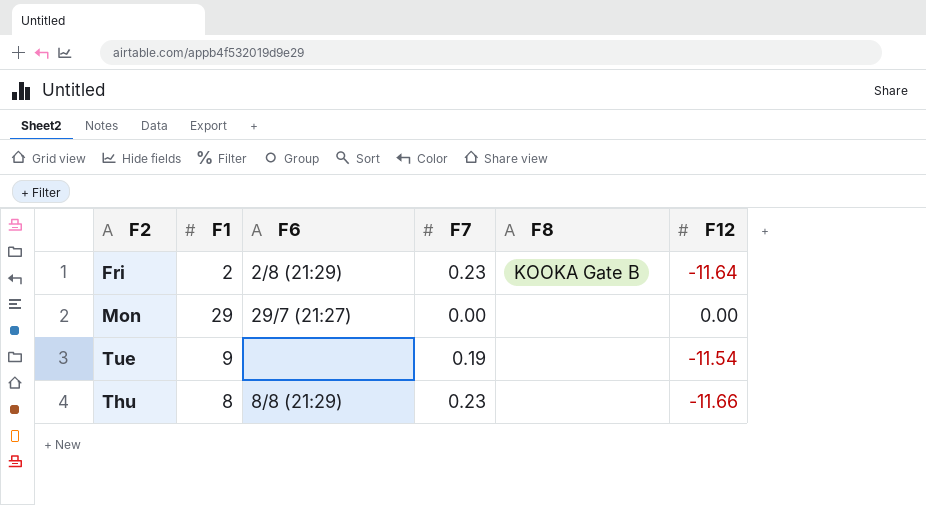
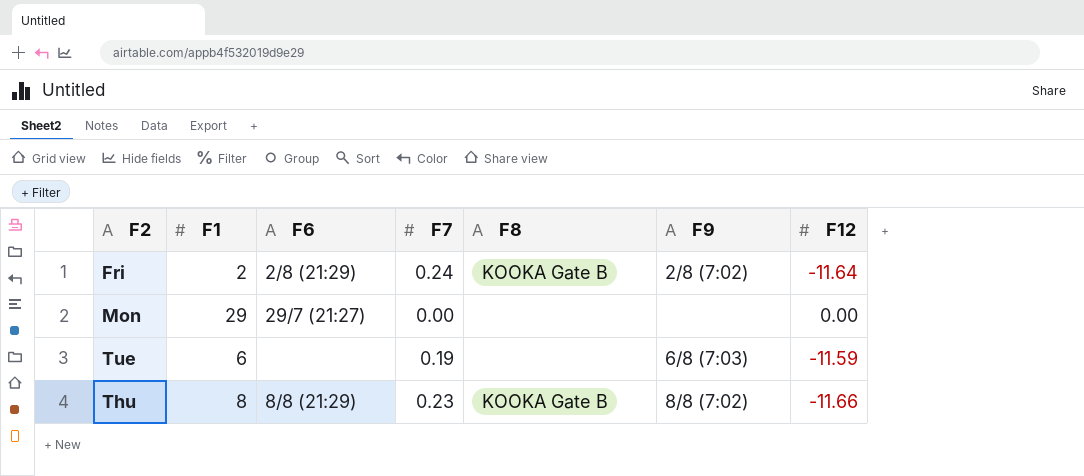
column F9 | position: none -> 6
Fri | F7: 0.23 -> 0.24
Tue | F1: 9 -> 6
Tue | F12: -11.54 -> -11.59
Thu | F8: none -> KOOKA Gate B

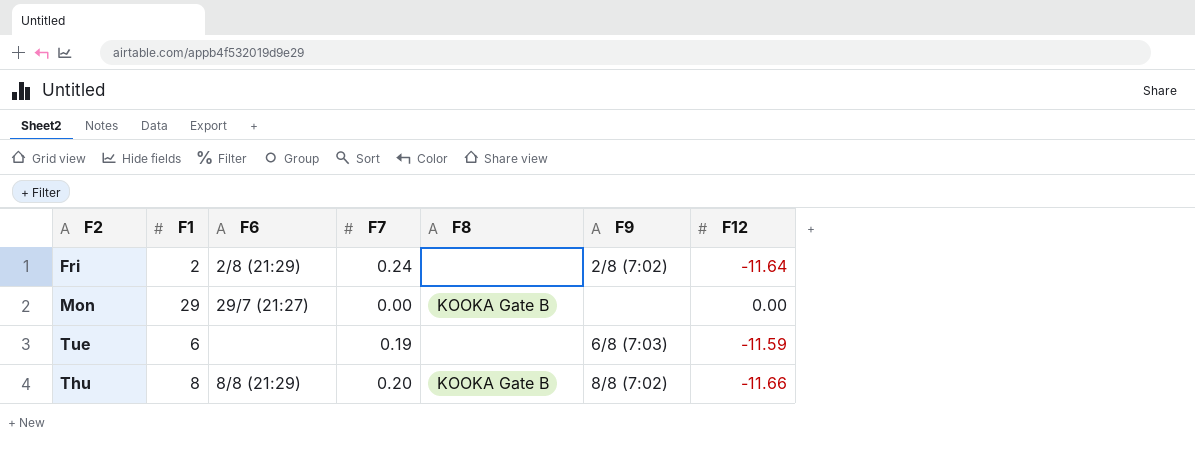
Fri | F8: KOOKA Gate B -> none
Mon | F8: none -> KOOKA Gate B
Thu | F7: 0.23 -> 0.20

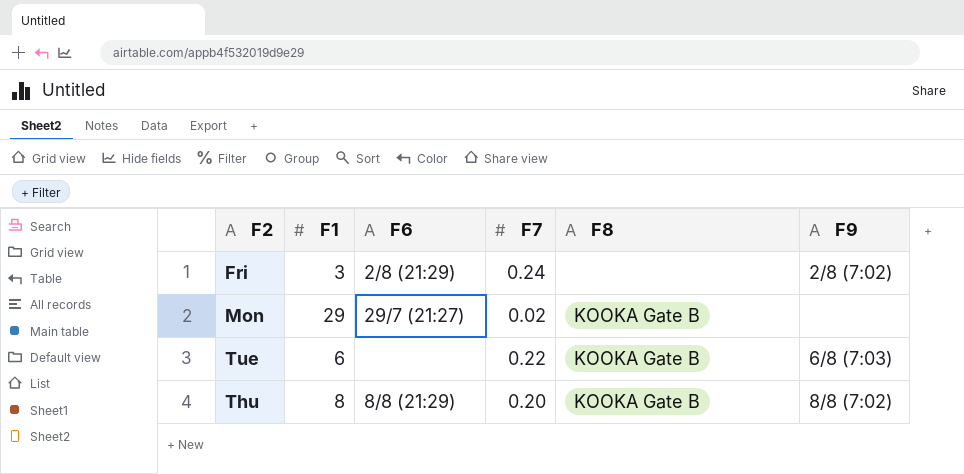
column F12 | position: 7 -> none
Fri | F1: 2 -> 3
Mon | F7: 0.00 -> 0.02
Tue | F7: 0.19 -> 0.22
Tue | F8: none -> KOOKA Gate B

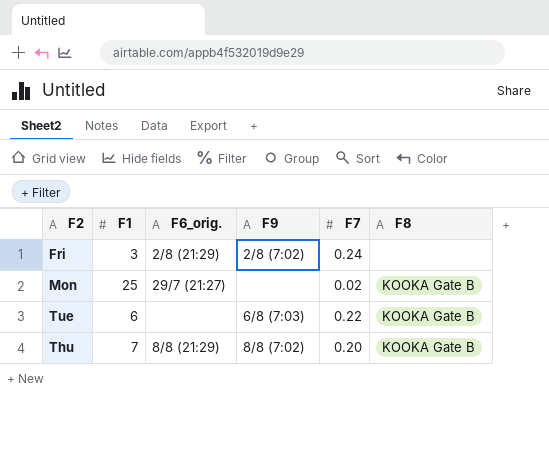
column name: F6 -> F6_orig.
column F9 | position: 6 -> 4
Mon | F1: 29 -> 25
Thu | F1: 8 -> 7

